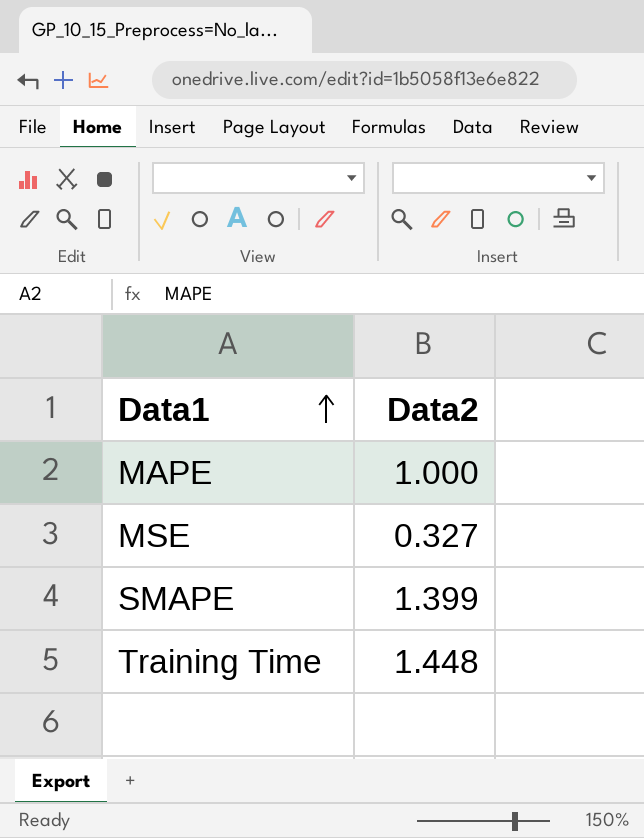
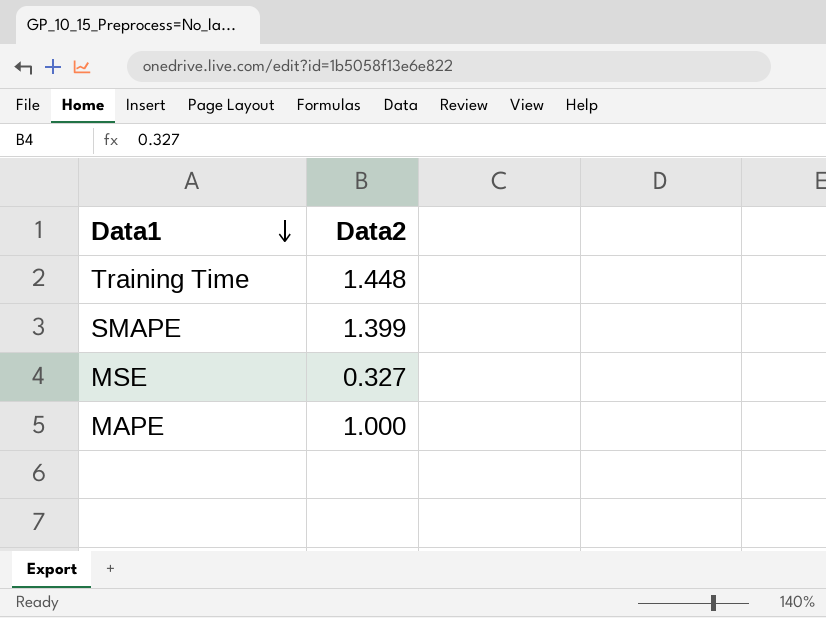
row order: Data1 ascending -> Data1 descending

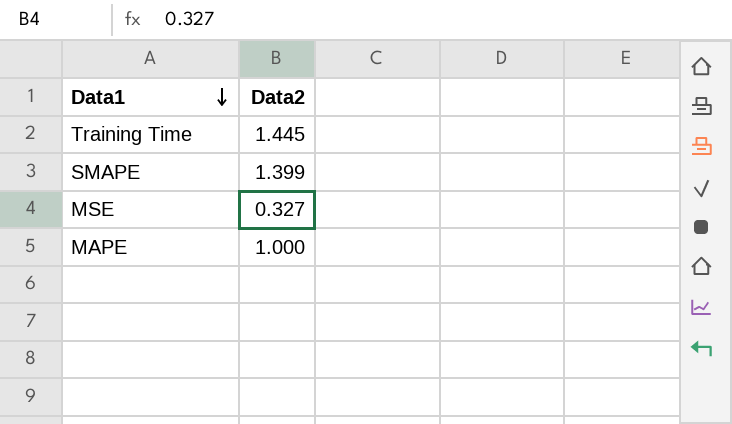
Training Time | Data2: 1.448 -> 1.445

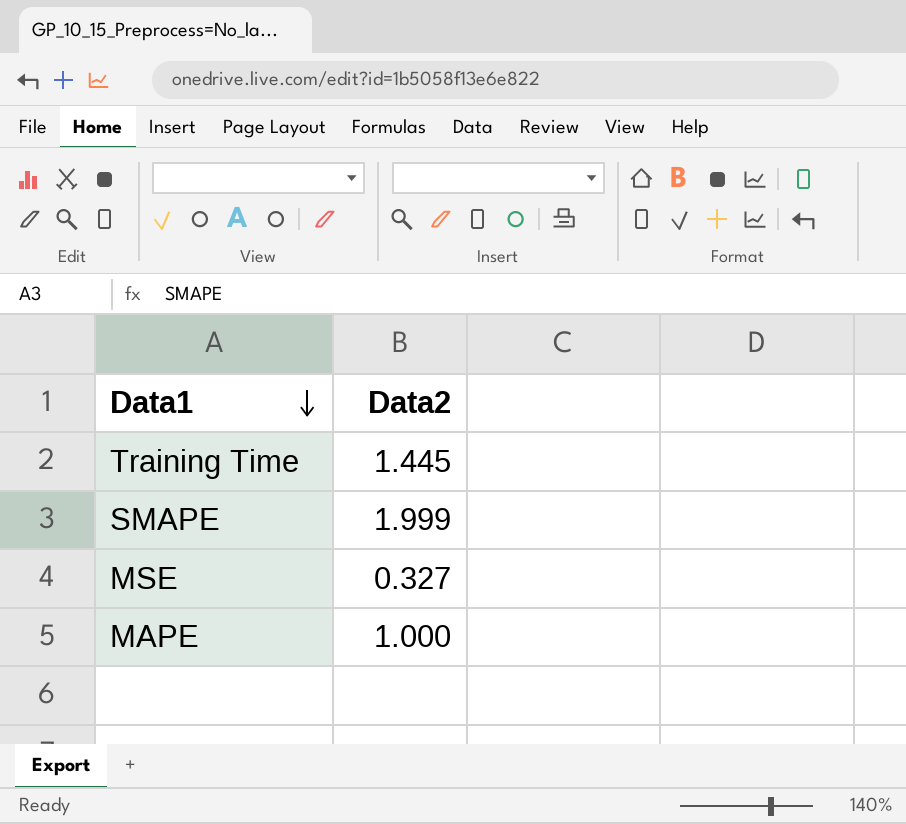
SMAPE | Data2: 1.399 -> 1.999

